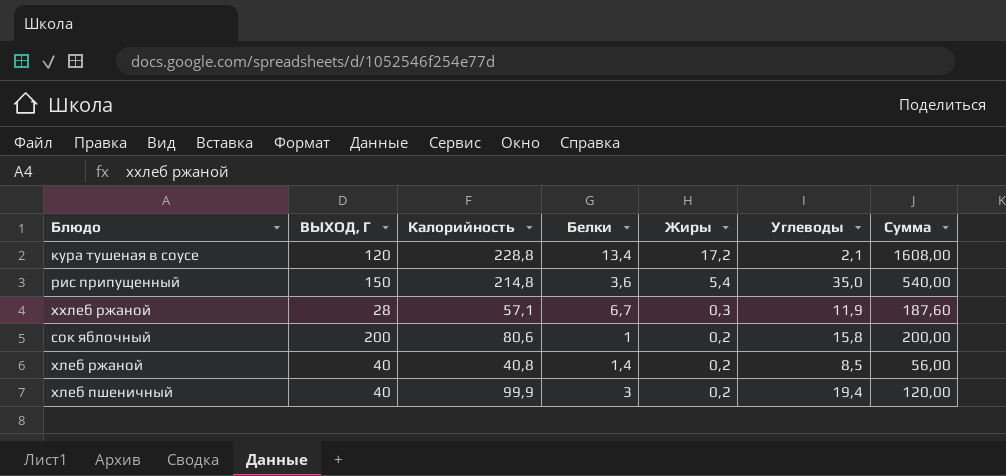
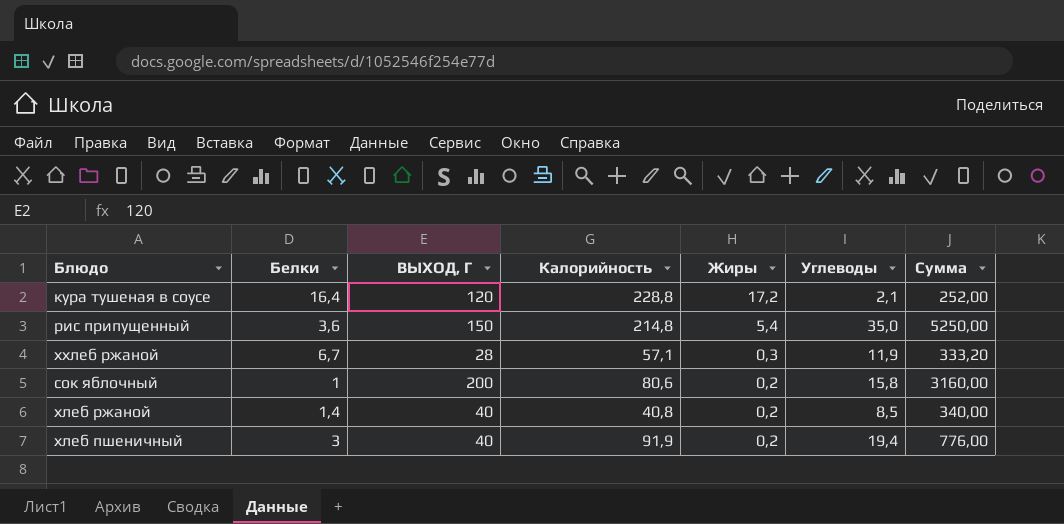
column Белки | position: 4 -> 2
column Сумма | formula: [ВЫХОД, Г] * [Белки] -> [ВЫХОД, Г] * [Углеводы]
кура тушеная в соусе | Белки: 13,4 -> 16,4
хлеб пшеничный | Калорийность: 99,9 -> 91,9

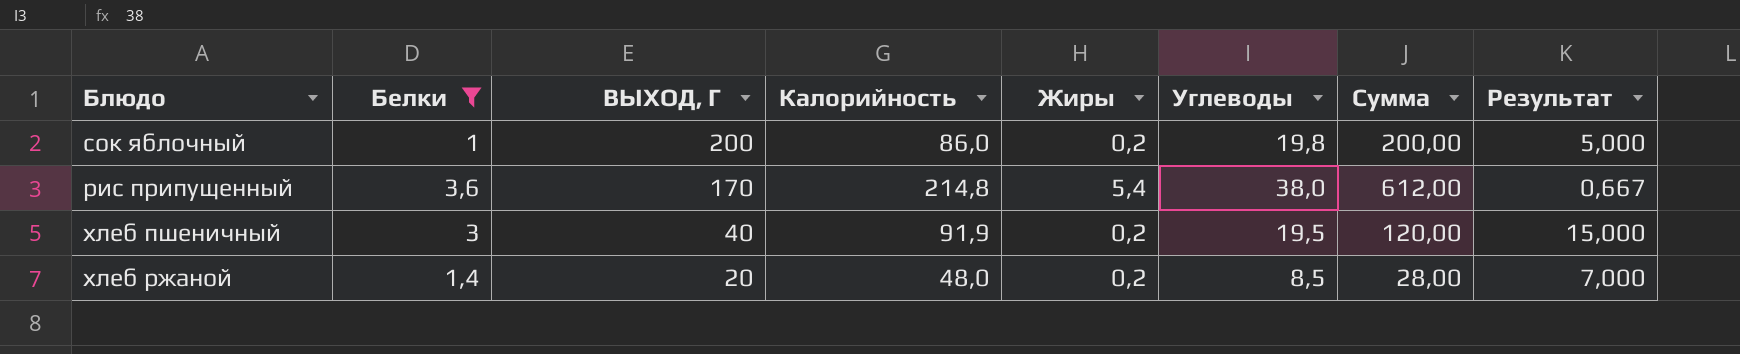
filter: none -> Белки <= 3,6
row order: Жиры descending -> ВЫХОД, Г descending
column Сумма | formula: [ВЫХОД, Г] * [Углеводы] -> [Белки] * [ВЫХОД, Г]
column Результат | formula: none -> [Белки] / [Жиры]
сок яблочный | Калорийность: 80,6 -> 86,0
сок яблочный | Углеводы: 15,8 -> 19,8
рис припущенный | ВЫХОД, Г: 150 -> 170
рис припущенный | Углеводы: 35,0 -> 38,0
хлеб пшеничный | Углеводы: 19,4 -> 19,5
хлеб ржаной | ВЫХОД, Г: 40 -> 20
хлеб ржаной | Калорийность: 40,8 -> 48,0

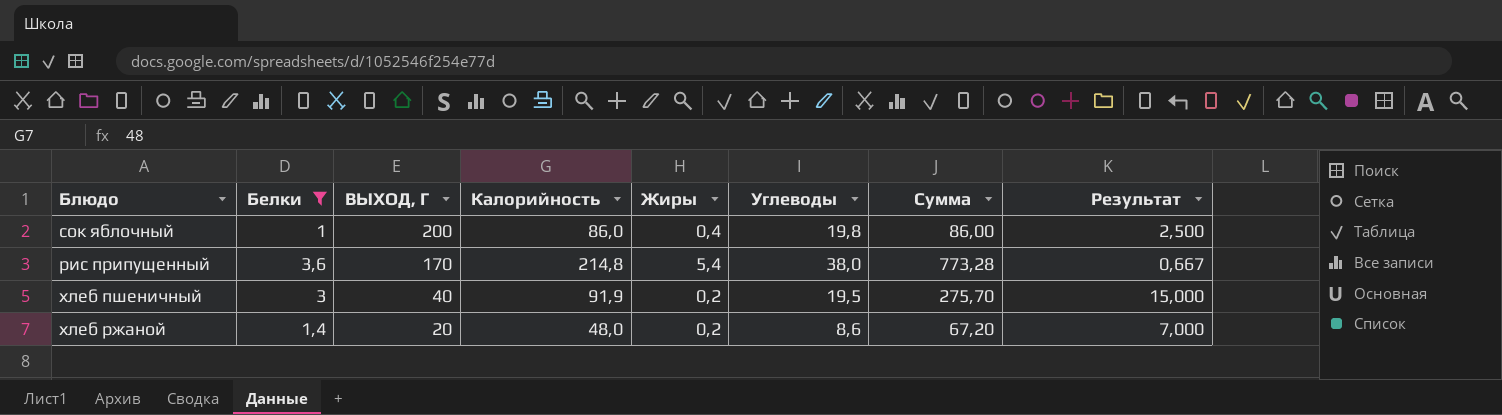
column Сумма | formula: [Белки] * [ВЫХОД, Г] -> [Белки] * [Калорийность]
сок яблочный | Жиры: 0,2 -> 0,4
сок яблочный | Результат: 5,000 -> 2,500
хлеб ржаной | Углеводы: 8,5 -> 8,6

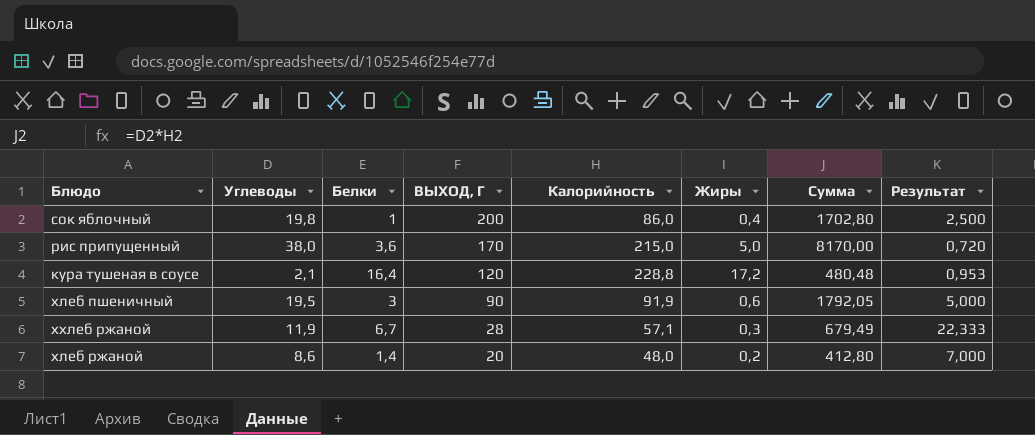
filter: Белки <= 3,6 -> none
column Углеводы | position: 6 -> 2
column Сумма | formula: [Белки] * [Калорийность] -> [Углеводы] * [Калорийность]
рис припущенный | Калорийность: 214,8 -> 215,0
рис припущенный | Жиры: 5,4 -> 5,0
рис припущенный | Результат: 0,667 -> 0,720
хлеб пшеничный | ВЫХОД, Г: 40 -> 90
хлеб пшеничный | Жиры: 0,2 -> 0,6
хлеб пшеничный | Результат: 15,000 -> 5,000

